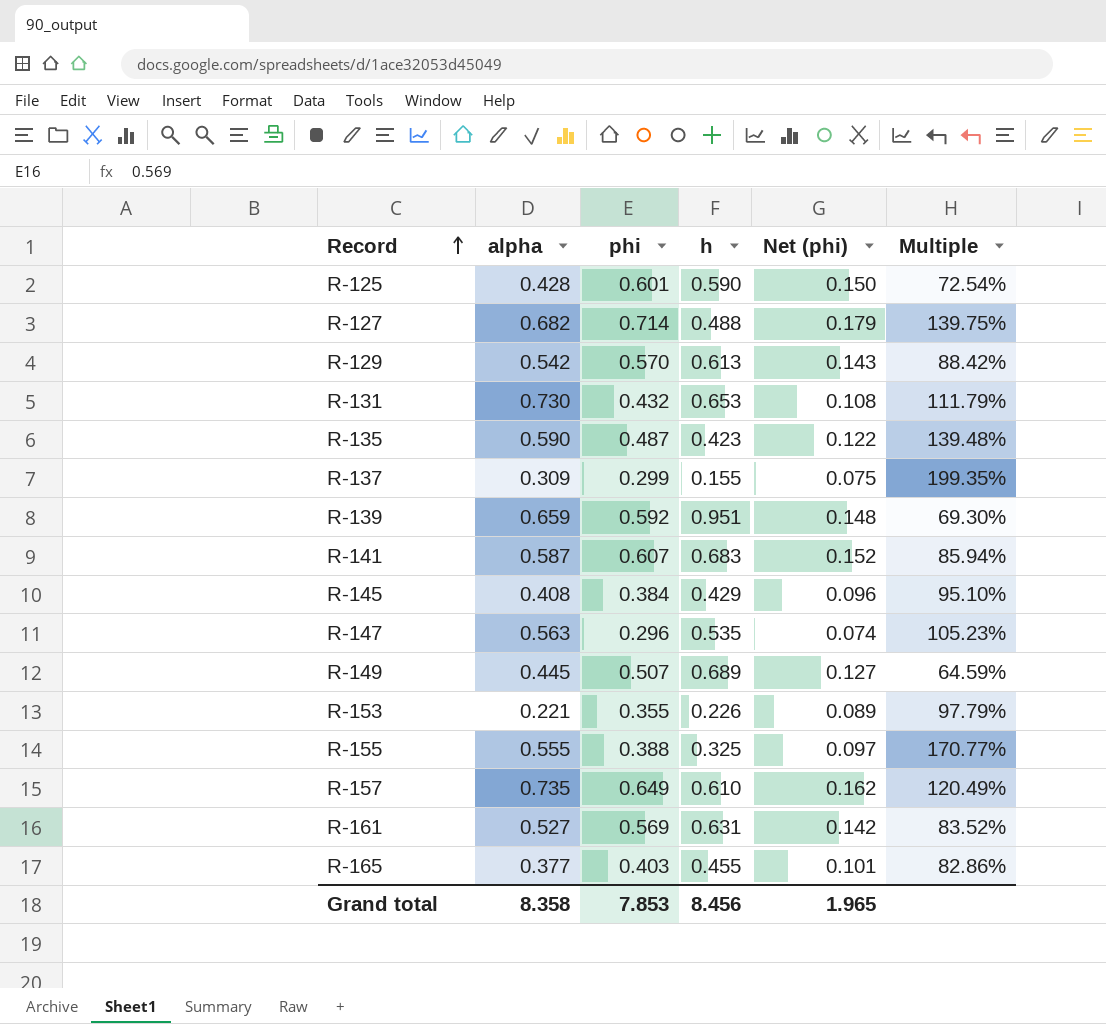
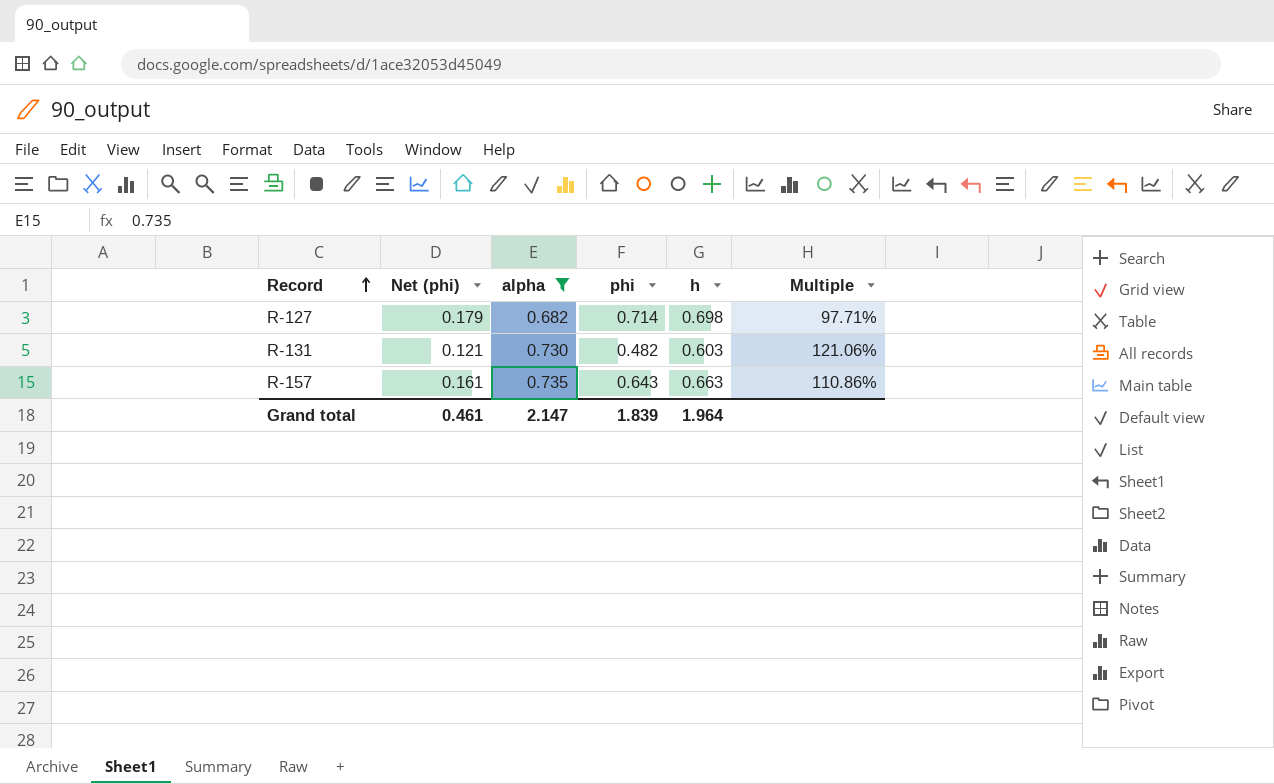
filter: none -> alpha >= 0.682
column Net (phi) | position: 5 -> 2
R-127 | h: 0.488 -> 0.698
R-127 | Multiple: 139.75% -> 97.71%
R-131 | Net (phi): 0.108 -> 0.121
R-131 | phi: 0.432 -> 0.482
R-131 | h: 0.653 -> 0.603
R-131 | Multiple: 111.79% -> 121.06%
R-157 | Net (phi): 0.162 -> 0.161
R-157 | phi: 0.649 -> 0.643
R-157 | h: 0.610 -> 0.663
R-157 | Multiple: 120.49% -> 110.86%
Grand total | Net (phi): 1.965 -> 0.461
Grand total | alpha: 8.358 -> 2.147
Grand total | phi: 7.853 -> 1.839
Grand total | h: 8.456 -> 1.964

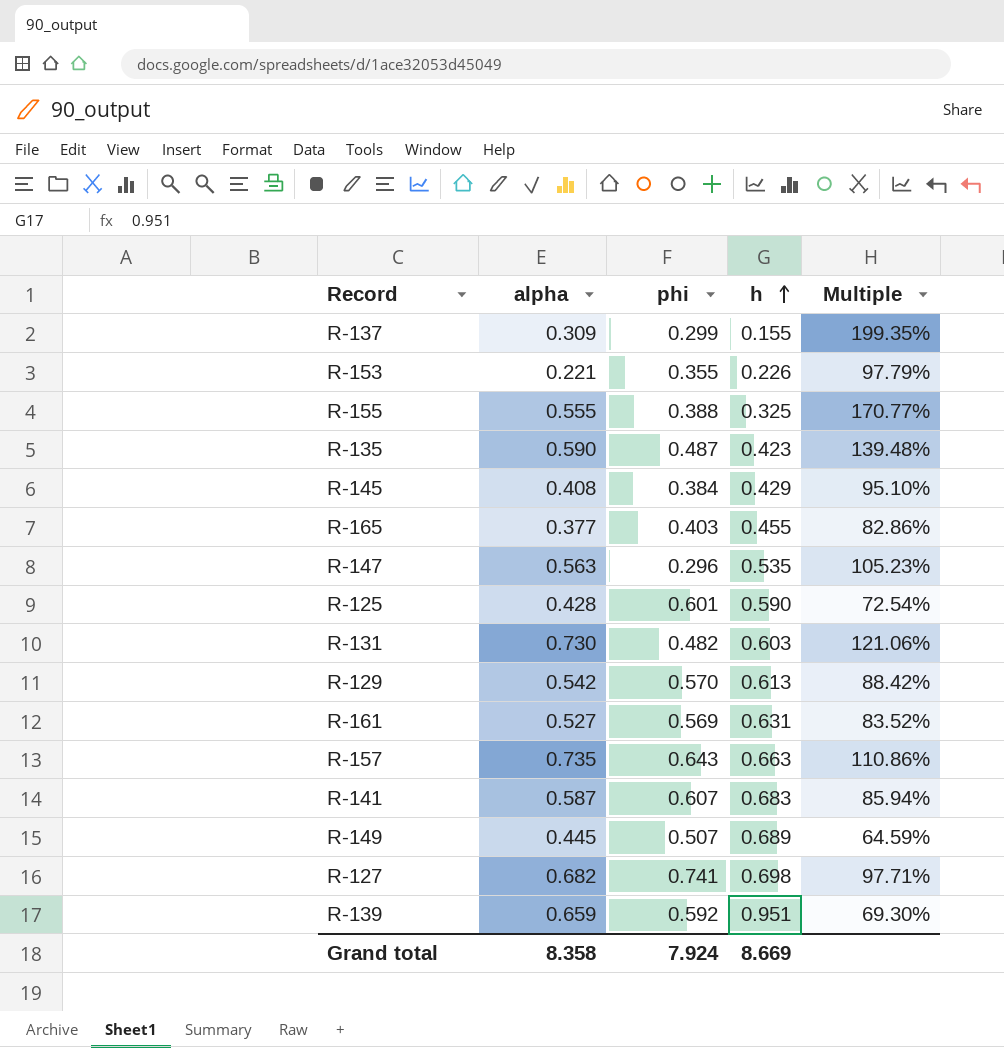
filter: alpha >= 0.682 -> none
row order: Record ascending -> h ascending
column Net (phi) | formula: [phi] * 0.25 -> none
R-127 | phi: 0.714 -> 0.741
Grand total | alpha: 2.147 -> 8.358
Grand total | phi: 1.839 -> 7.924
Grand total | h: 1.964 -> 8.669

